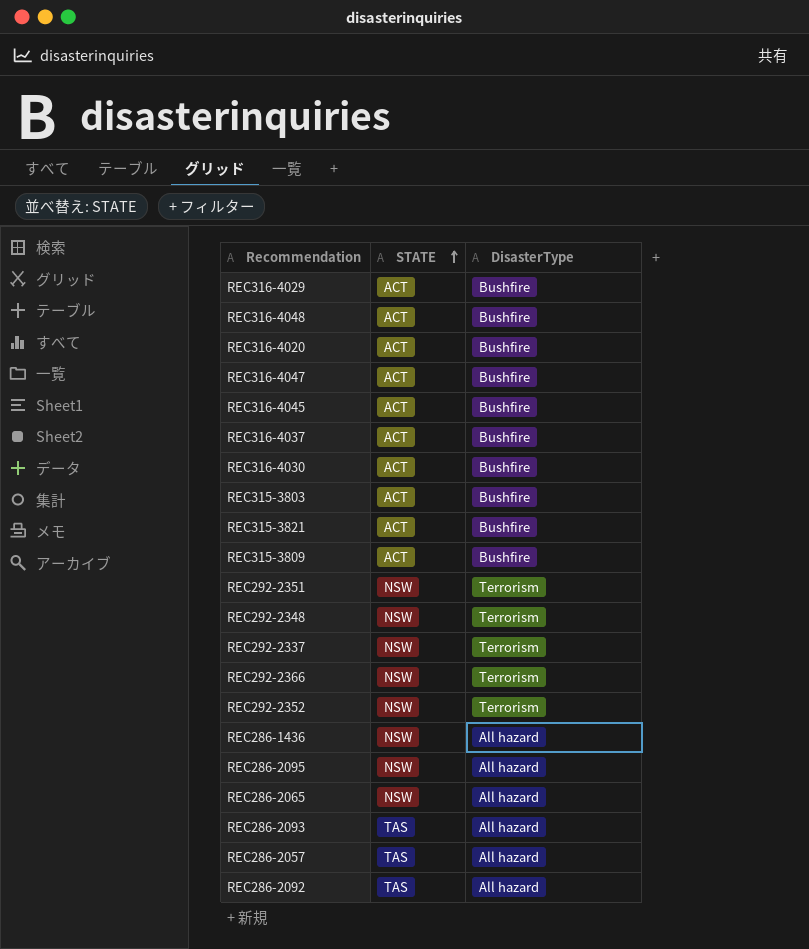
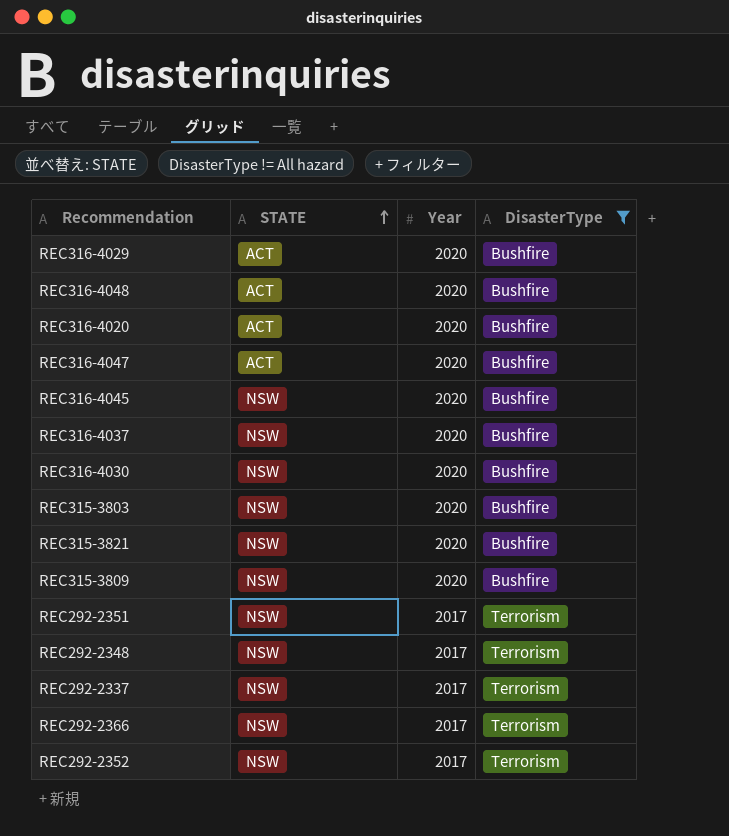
filter: none -> DisasterType != All hazard
column Year | position: none -> 3
REC316-4045 | STATE: ACT -> NSW
REC316-4037 | STATE: ACT -> NSW
REC316-4030 | STATE: ACT -> NSW
REC315-3803 | STATE: ACT -> NSW
REC315-3821 | STATE: ACT -> NSW
REC315-3809 | STATE: ACT -> NSW

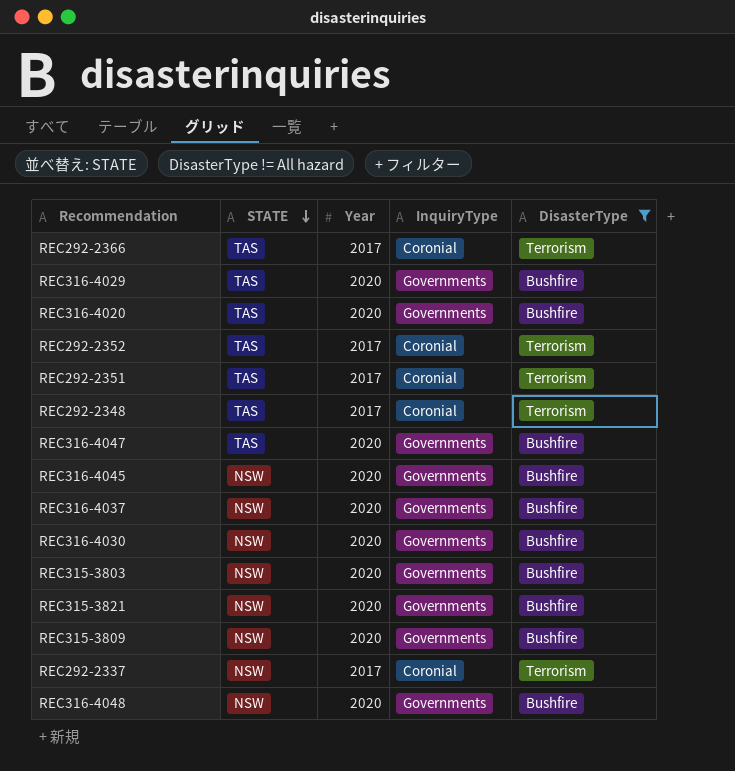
row order: STATE ascending -> STATE descending
column InquiryType | position: none -> 4
REC292-2366 | STATE: NSW -> TAS
REC316-4029 | STATE: ACT -> TAS
REC316-4020 | STATE: ACT -> TAS
REC292-2352 | STATE: NSW -> TAS
REC292-2351 | STATE: NSW -> TAS
REC292-2348 | STATE: NSW -> TAS
REC316-4047 | STATE: ACT -> TAS
REC316-4048 | STATE: ACT -> NSW

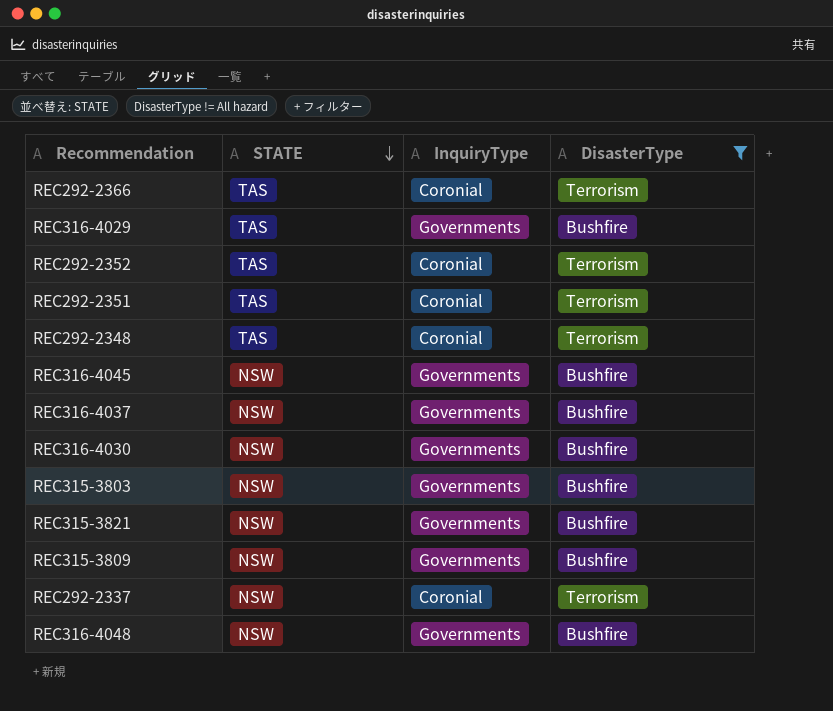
column Year | position: 3 -> none
row REC316-4020: TAS | 2020 | Governments | Bushfire -> none
row REC316-4047: TAS | 2020 | Governments | Bushfire -> none

